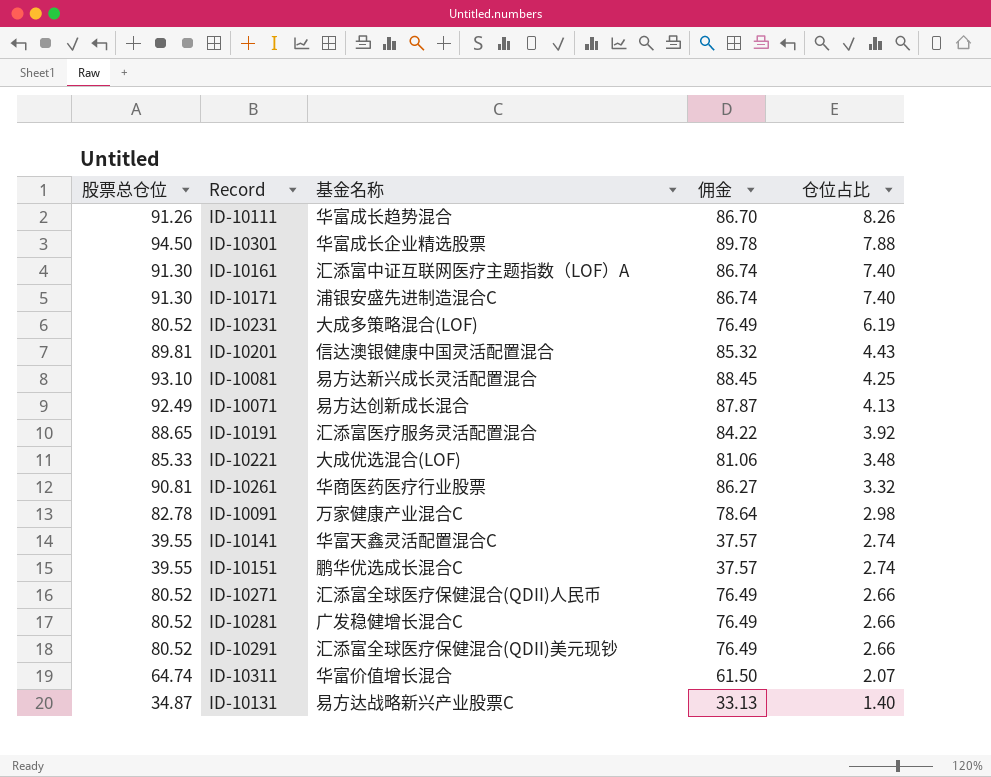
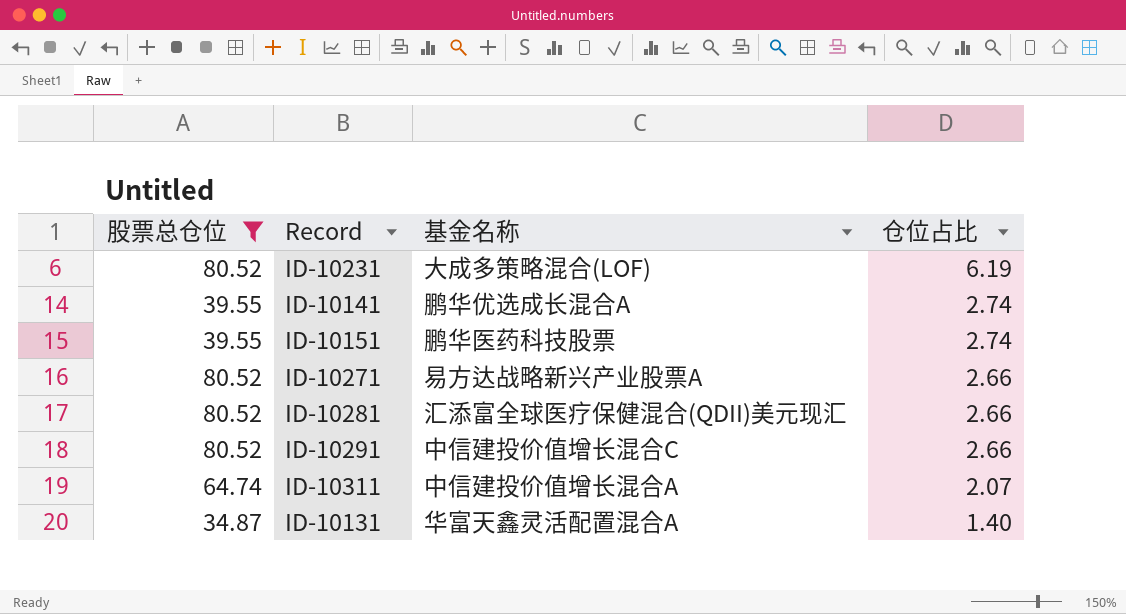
filter: none -> 股票总仓位 <= 80.52
column 佣金 | formula: [股票总仓位] * 0.95 -> none
ID-10141 | 基金名称: 华富天鑫灵活配置混合C -> 鹏华优选成长混合A
ID-10151 | 基金名称: 鹏华优选成长混合C -> 鹏华医药科技股票
ID-10271 | 基金名称: 汇添富全球医疗保健混合(QDII)人民币 -> 易方达战略新兴产业股票A
ID-10281 | 基金名称: 广发稳健增长混合C -> 汇添富全球医疗保健混合(QDII)美元现汇
ID-10291 | 基金名称: 汇添富全球医疗保健混合(QDII)美元现钞 -> 中信建投价值增长混合C
ID-10311 | 基金名称: 华富价值增长混合 -> 中信建投价值增长混合A
ID-10131 | 基金名称: 易方达战略新兴产业股票C -> 华富天鑫灵活配置混合A

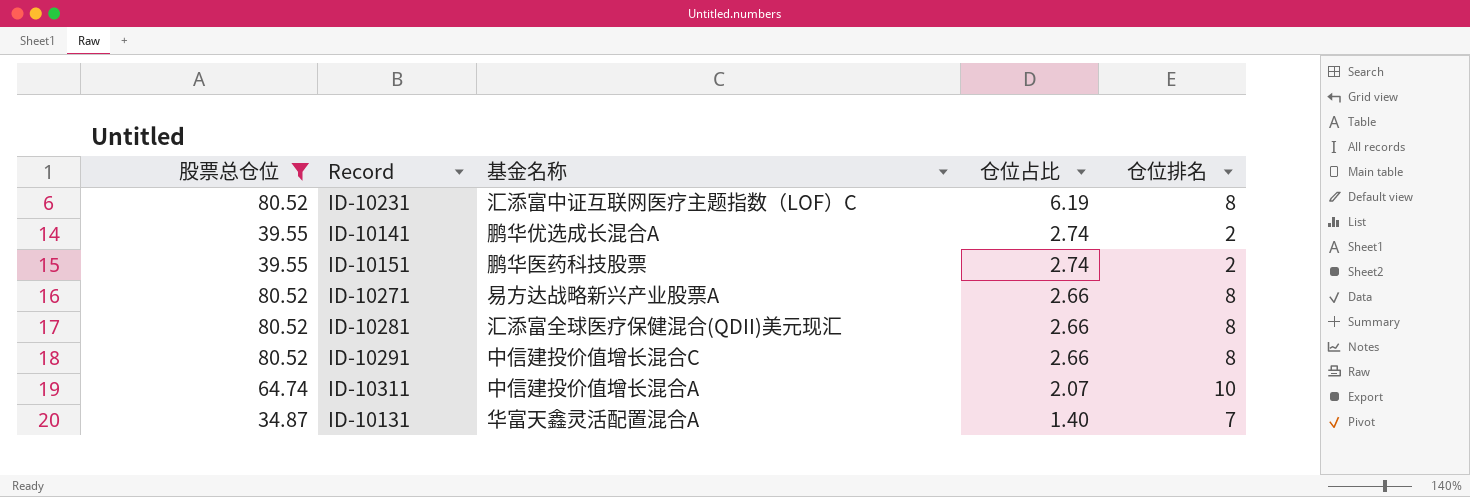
column 仓位排名 | position: none -> 5
ID-10231 | 基金名称: 大成多策略混合(LOF) -> 汇添富中证互联网医疗主题指数（LOF）C

